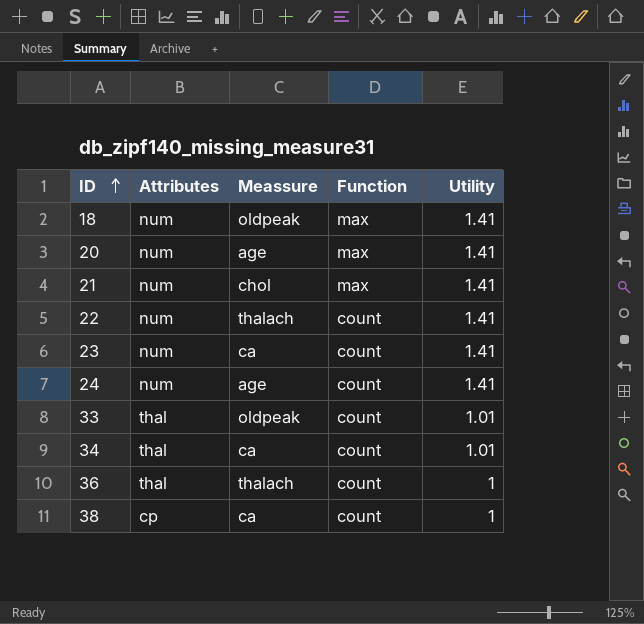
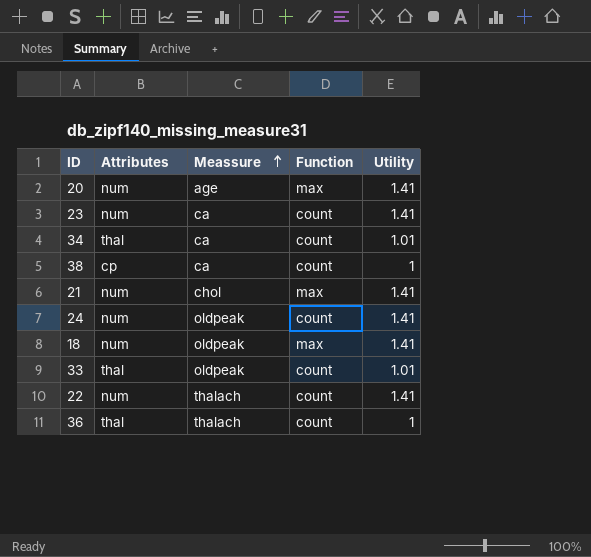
row order: ID ascending -> Meassure ascending
24 | Meassure: age -> oldpeak

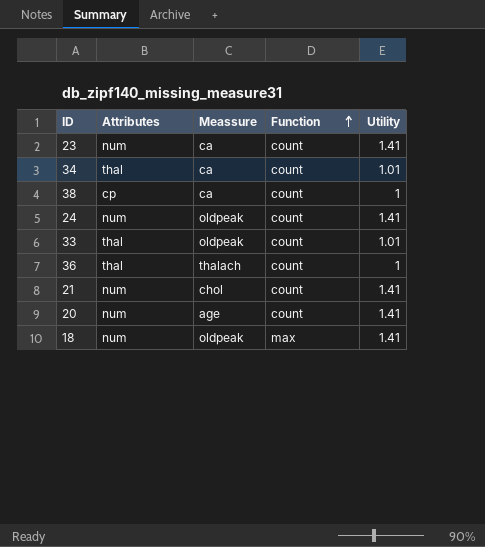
row order: Meassure ascending -> Function ascending
row 22: num | thalach | count | 1.41 -> none
21 | Function: max -> count
20 | Function: max -> count

